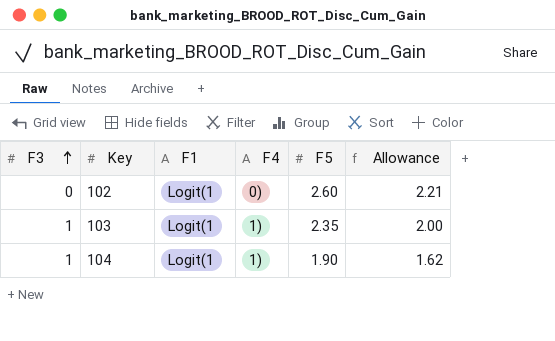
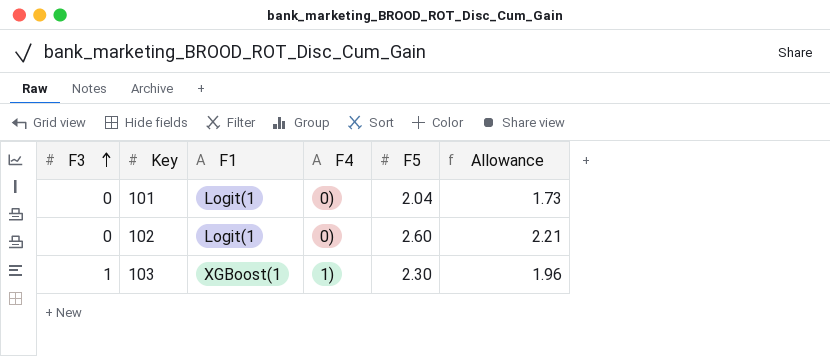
row 104: 1 | Logit(1 | 1) | 1.90 | 1.62 -> none
row 101: none -> 0 | Logit(1 | 0) | 2.04 | 1.73
103 | F1: Logit(1 -> XGBoost(1
103 | F5: 2.35 -> 2.30
103 | Allowance: 2.00 -> 1.96

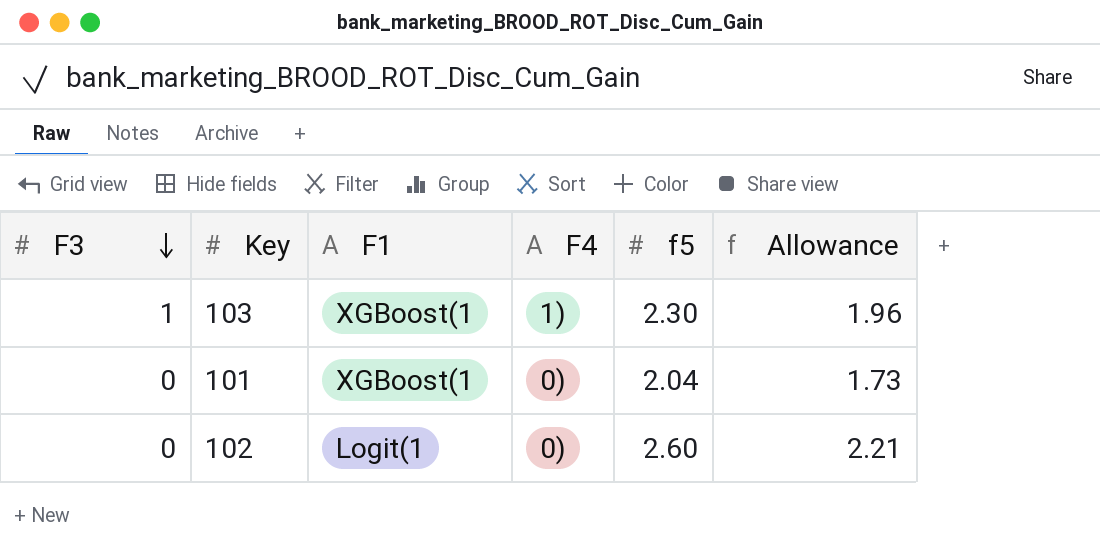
row order: F3 ascending -> F3 descending
column name: F5 -> f5
101 | F1: Logit(1 -> XGBoost(1

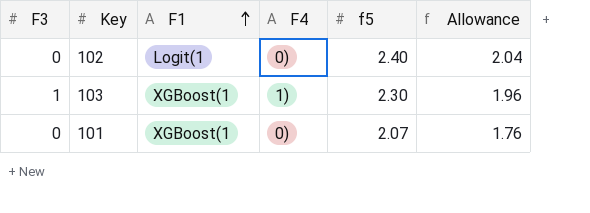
row order: F3 descending -> F1 ascending
102 | f5: 2.60 -> 2.40
102 | Allowance: 2.21 -> 2.04
101 | f5: 2.04 -> 2.07
101 | Allowance: 1.73 -> 1.76

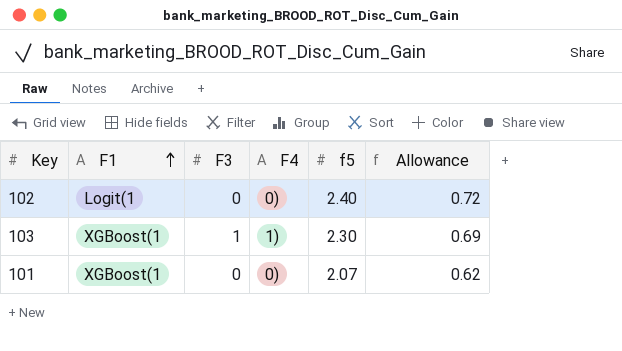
column F3 | position: 1 -> 3
column Allowance | formula: [f5] * 0.85 -> [f5] * 0.3

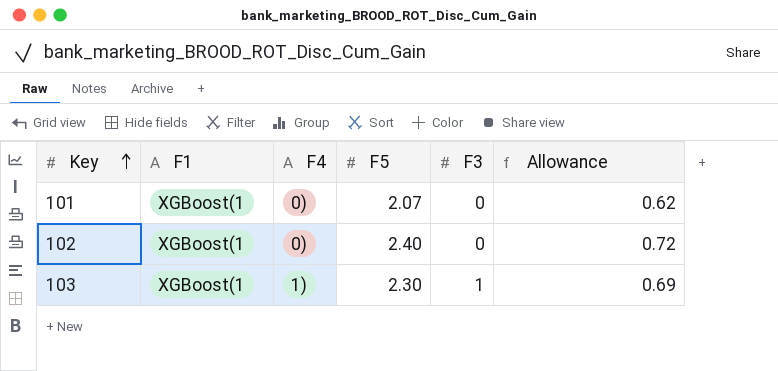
row order: F1 ascending -> Key ascending
column name: f5 -> F5
column F3 | position: 3 -> 5
102 | F1: Logit(1 -> XGBoost(1

